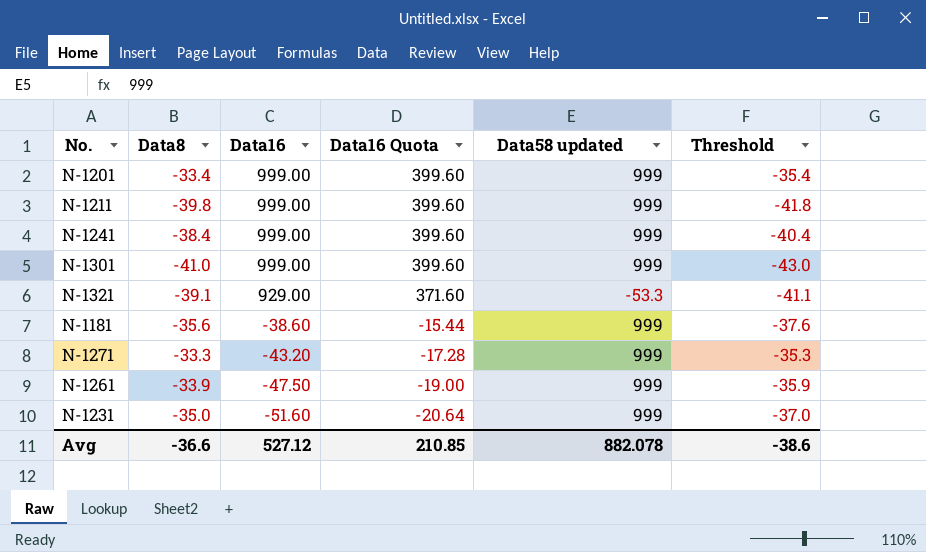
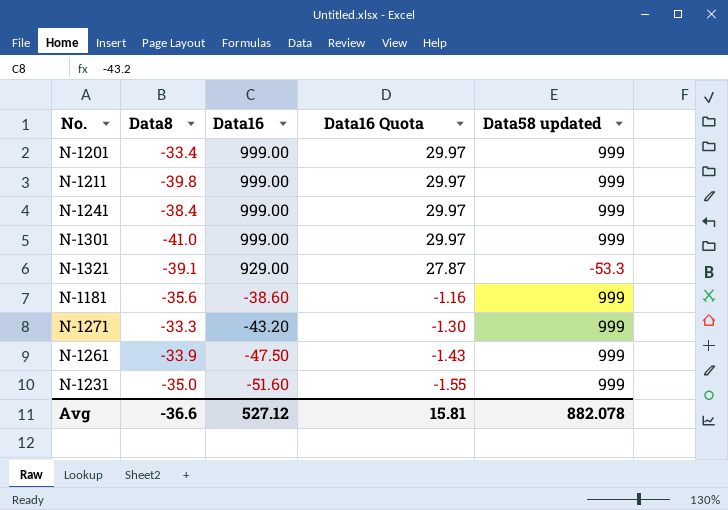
column Threshold | formula: [Data8] - 2 -> none
column Data16 Quota | formula: [Data16] * 0.4 -> [Data16] * 0.03
Avg | Data16 Quota: 210.85 -> 15.81

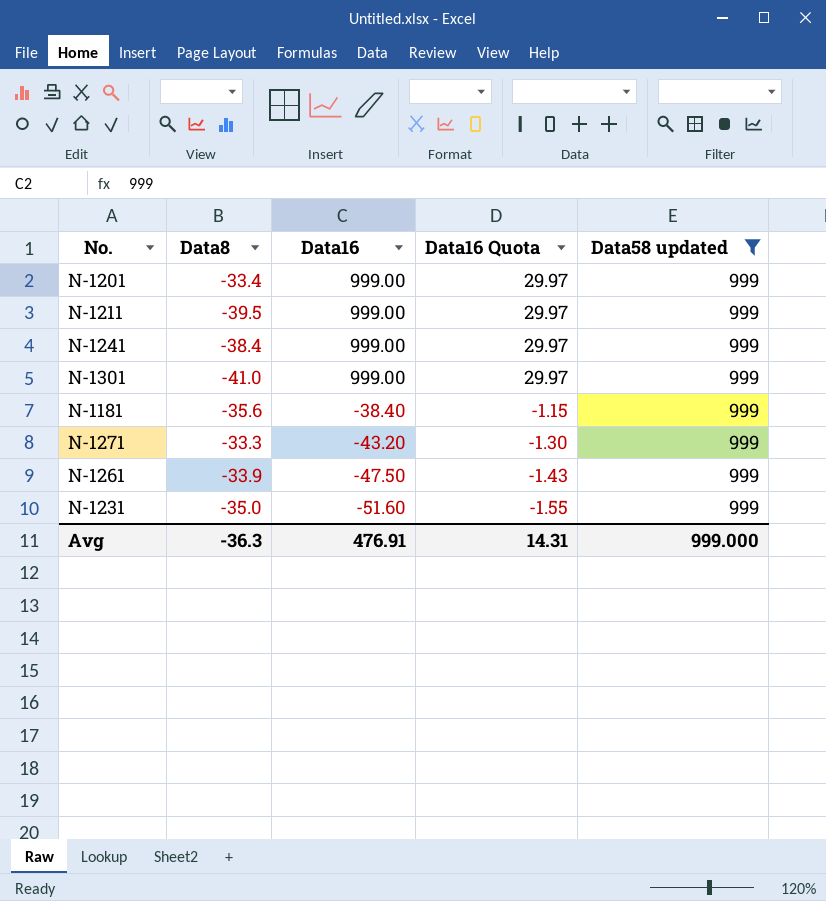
filter: none -> Data58 updated = 999
N-1211 | Data8: -39.8 -> -39.5
N-1181 | Data16: -38.60 -> -38.40
N-1181 | Data16 Quota: -1.16 -> -1.15
Avg | Data8: -36.6 -> -36.3
Avg | Data16: 527.12 -> 476.91
Avg | Data16 Quota: 15.81 -> 14.31
Avg | Data58 updated: 882.078 -> 999.000

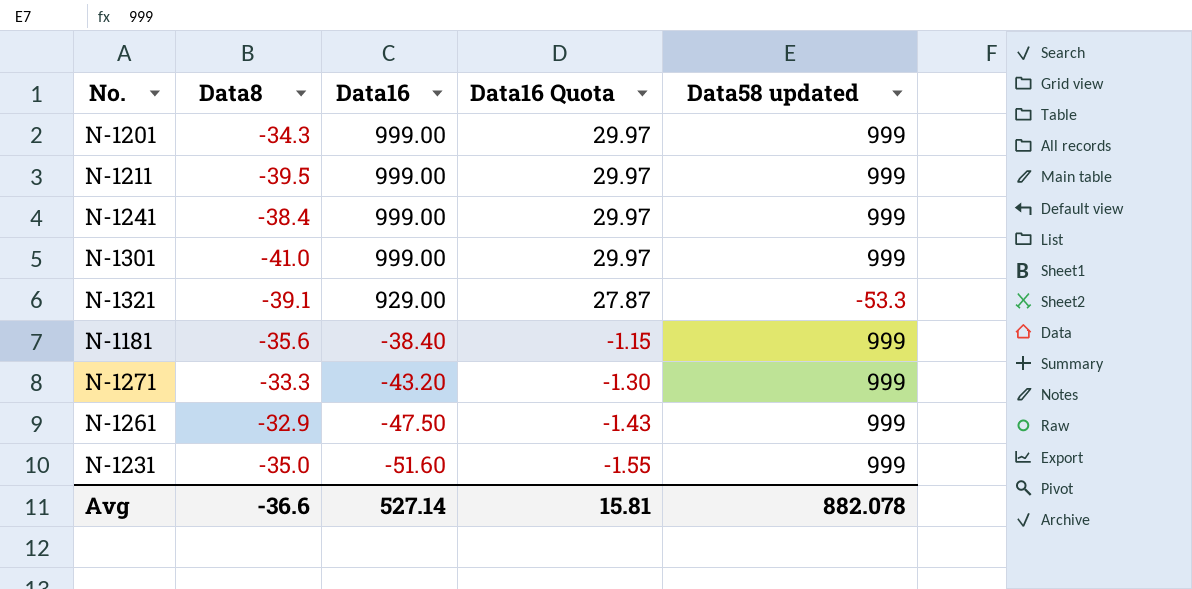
filter: Data58 updated = 999 -> none
N-1201 | Data8: -33.4 -> -34.3
N-1261 | Data8: -33.9 -> -32.9
Avg | Data8: -36.3 -> -36.6
Avg | Data16: 476.91 -> 527.14
Avg | Data16 Quota: 14.31 -> 15.81
Avg | Data58 updated: 999.000 -> 882.078

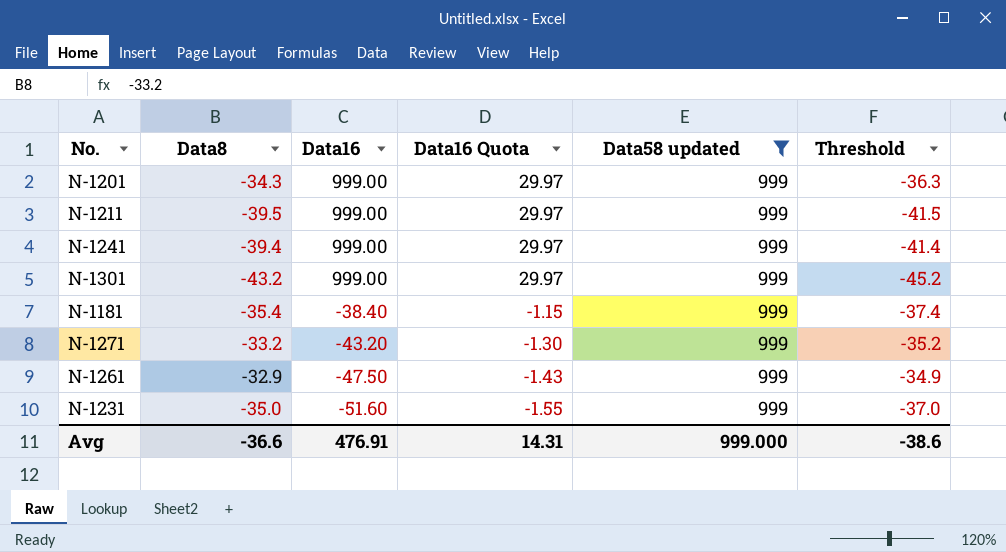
filter: none -> Data58 updated = 999
column Threshold | formula: none -> [Data8] - 2
N-1241 | Data8: -38.4 -> -39.4
N-1301 | Data8: -41.0 -> -43.2
N-1181 | Data8: -35.6 -> -35.4
N-1271 | Data8: -33.3 -> -33.2
Avg | Data16: 527.14 -> 476.91
Avg | Data16 Quota: 15.81 -> 14.31
Avg | Data58 updated: 882.078 -> 999.000

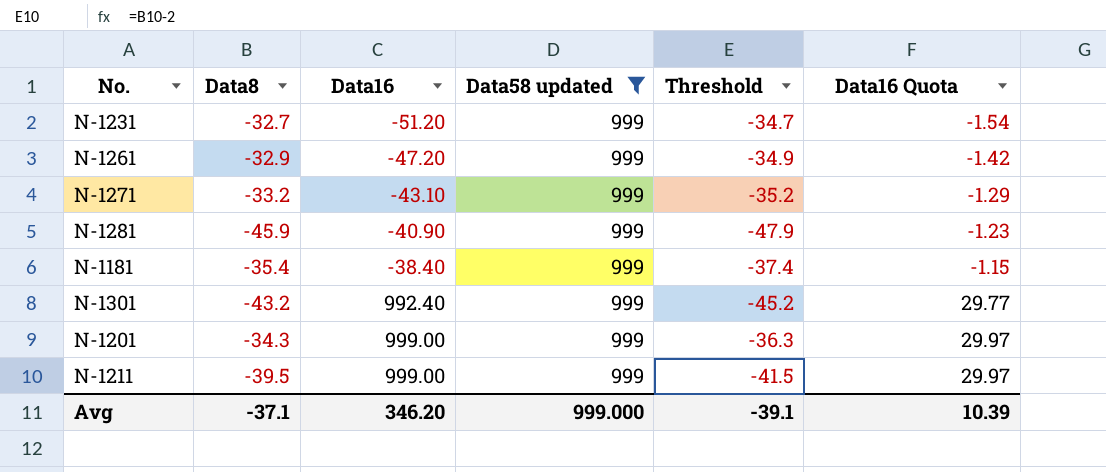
row order: Data16 descending -> Data16 ascending
column Data16 Quota | position: 4 -> 6
row N-1241: -39.4 | 999.00 | 29.97 | 999 | -41.4 -> none
N-1231 | Data8: -35.0 -> -32.7
N-1231 | Data16: -51.60 -> -51.20
N-1231 | Threshold: -37.0 -> -34.7
N-1231 | Data16 Quota: -1.55 -> -1.54
N-1261 | Data16: -47.50 -> -47.20
N-1261 | Data16 Quota: -1.43 -> -1.42
N-1271 | Data16: -43.20 -> -43.10
N-1271 | Data16 Quota: -1.30 -> -1.29
row N-1281: none -> -45.9 | -40.90 | 999 | -47.9 | -1.23
N-1301 | Data16: 999.00 -> 992.40
N-1301 | Data16 Quota: 29.97 -> 29.77
Avg | Data8: -36.6 -> -37.1
Avg | Data16: 476.91 -> 346.20
Avg | Threshold: -38.6 -> -39.1
Avg | Data16 Quota: 14.31 -> 10.39

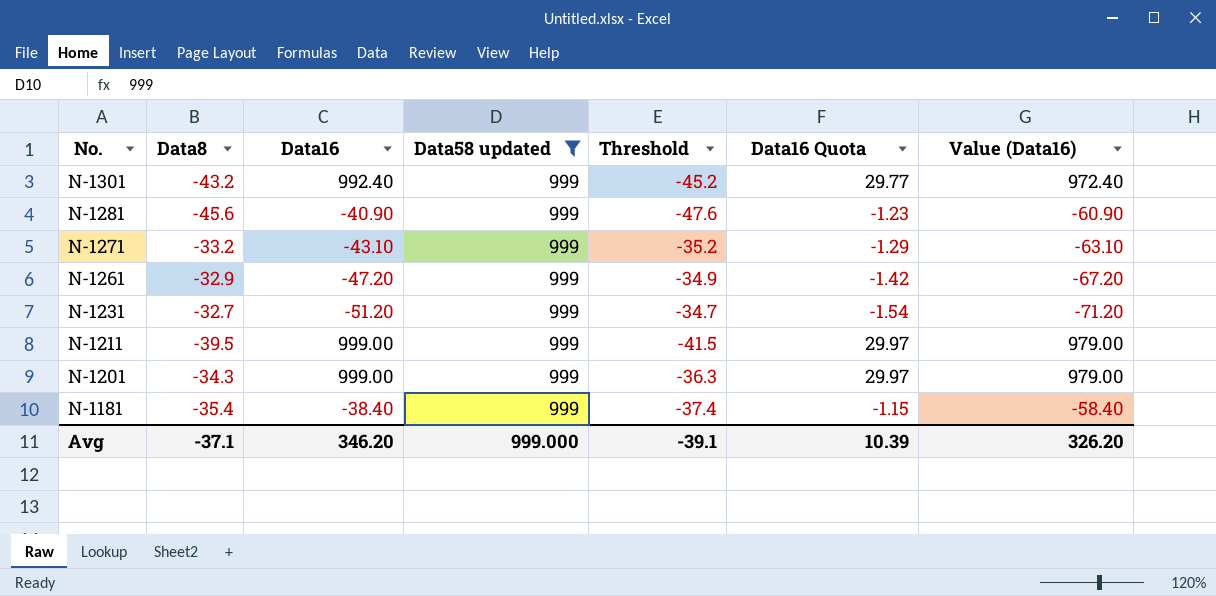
row order: Data16 ascending -> No. descending
column Value (Data16) | formula: none -> [Data16] - 20
N-1281 | Data8: -45.9 -> -45.6
N-1281 | Threshold: -47.9 -> -47.6

